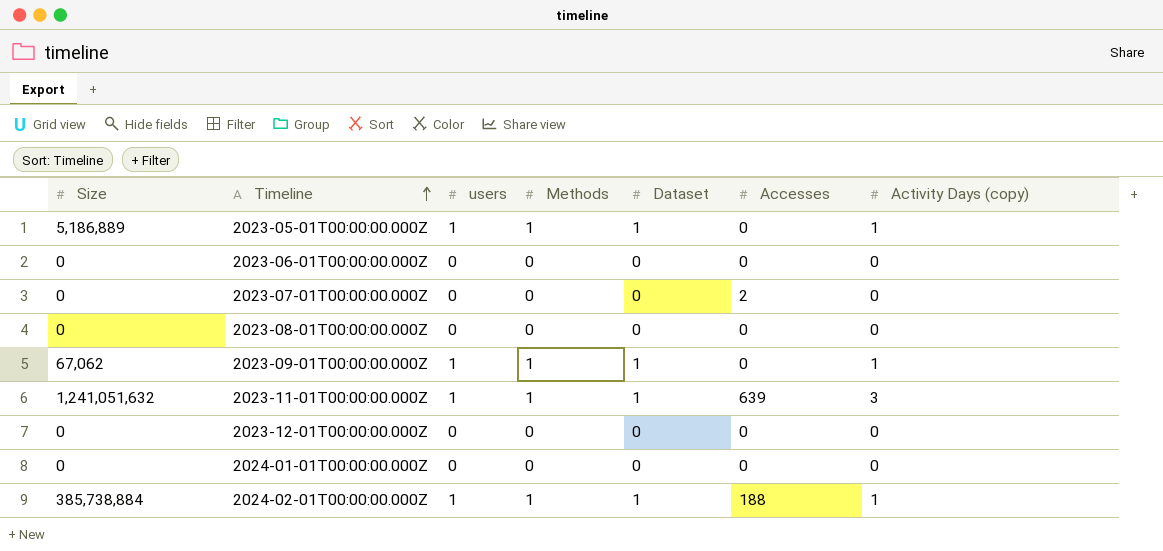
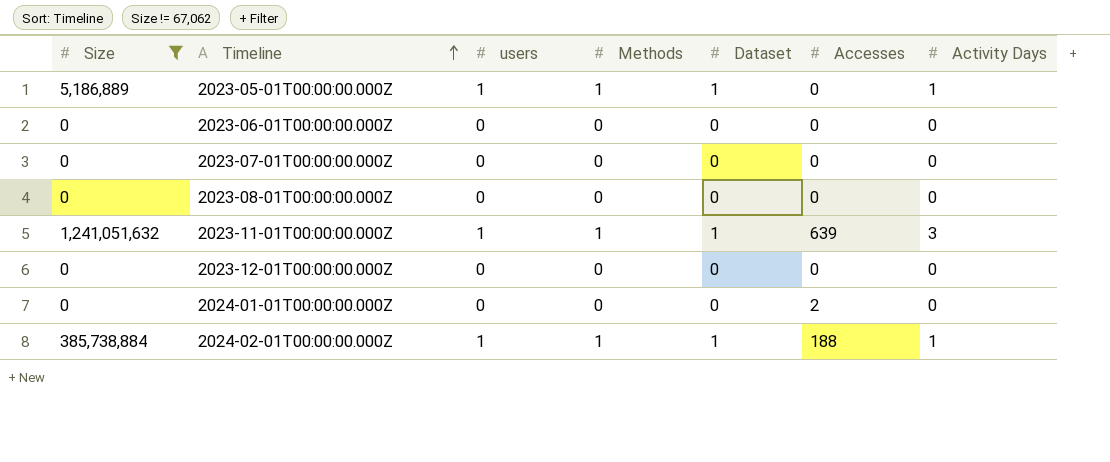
filter: none -> Size != 67,062
column name: Activity Days (copy) -> Activity Days
2023-07-01T00:00:00.000Z | Accesses: 2 -> 0
2024-01-01T00:00:00.000Z | Accesses: 0 -> 2

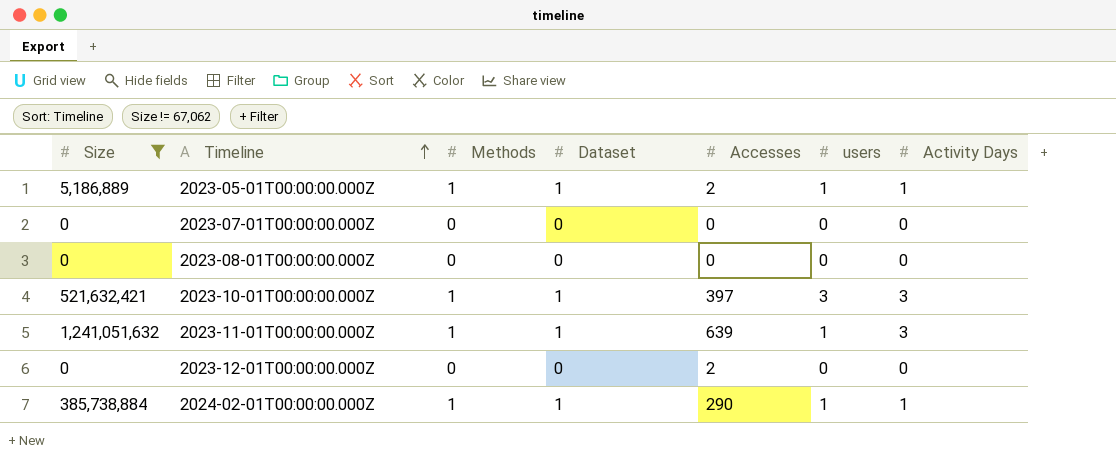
column users | position: 3 -> 6
row 2023-06-01T00:00:00.000Z: 0 | 0 | 0 | 0 | 0 | 0 -> none
row 2024-01-01T00:00:00.000Z: 0 | 0 | 0 | 0 | 2 | 0 -> none
2023-05-01T00:00:00.000Z | Accesses: 0 -> 2
row 2023-10-01T00:00:00.000Z: none -> 521,632,421 | 1 | 1 | 397 | 3 | 3
2023-12-01T00:00:00.000Z | Accesses: 0 -> 2
2024-02-01T00:00:00.000Z | Accesses: 188 -> 290

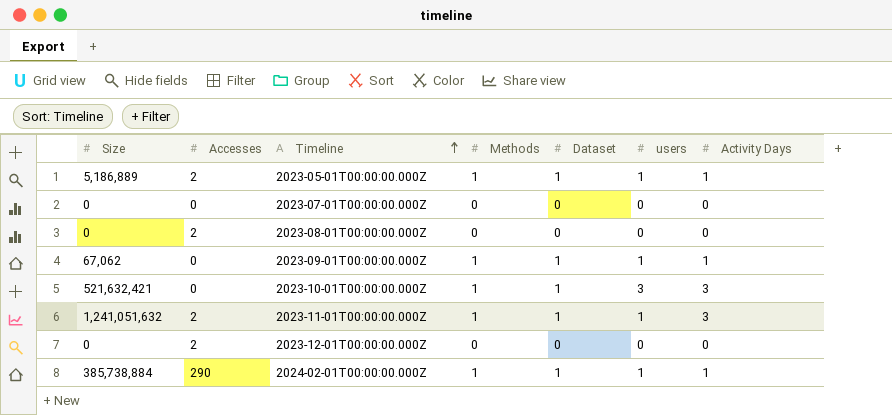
filter: Size != 67,062 -> none
column Accesses | position: 5 -> 2
2023-08-01T00:00:00.000Z | Accesses: 0 -> 2
2023-10-01T00:00:00.000Z | Accesses: 397 -> 0
2023-11-01T00:00:00.000Z | Accesses: 639 -> 2

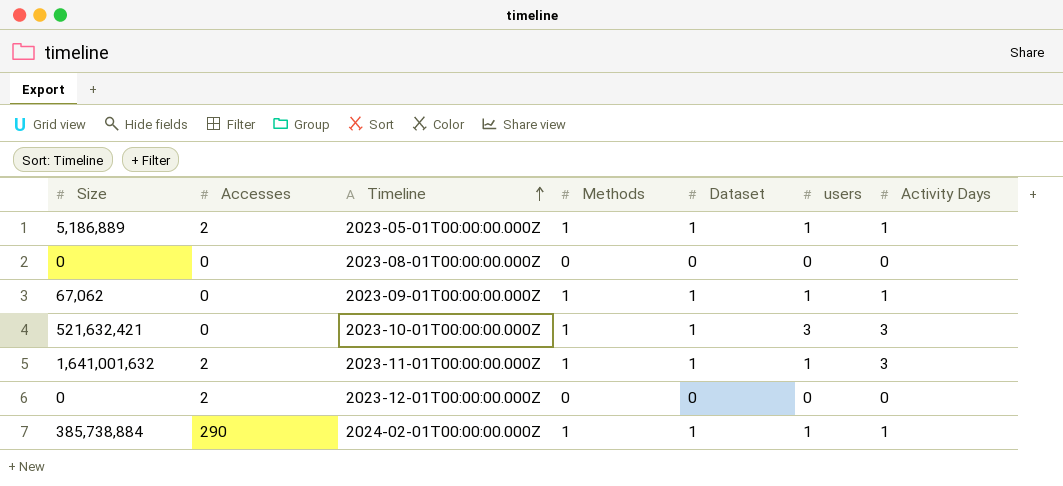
row 2023-07-01T00:00:00.000Z: 0 | 0 | 0 | 0 | 0 | 0 -> none
2023-08-01T00:00:00.000Z | Accesses: 2 -> 0
2023-11-01T00:00:00.000Z | Size: 1,241,051,632 -> 1,641,001,632

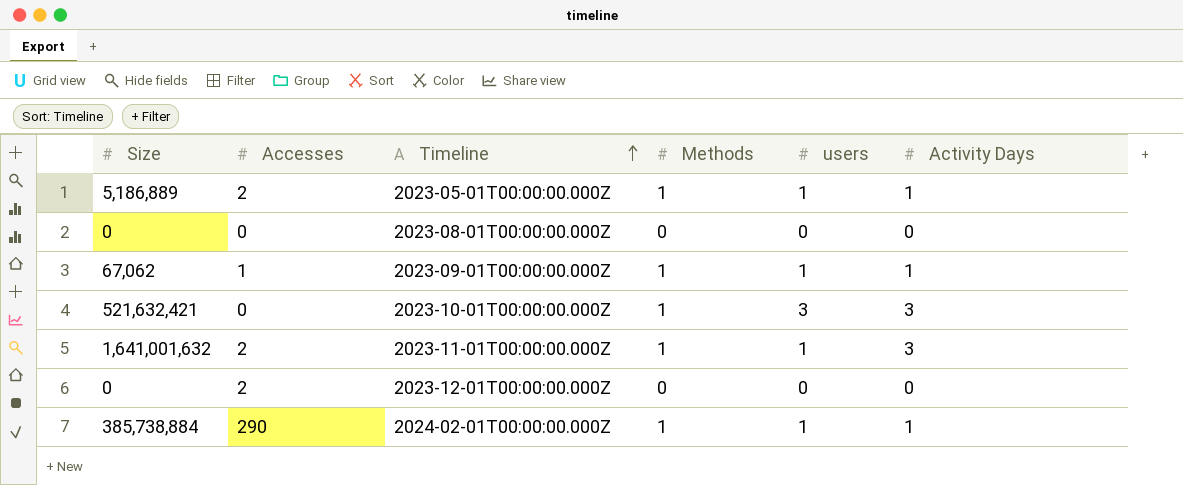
column Dataset | position: 5 -> none
2023-09-01T00:00:00.000Z | Accesses: 0 -> 1

